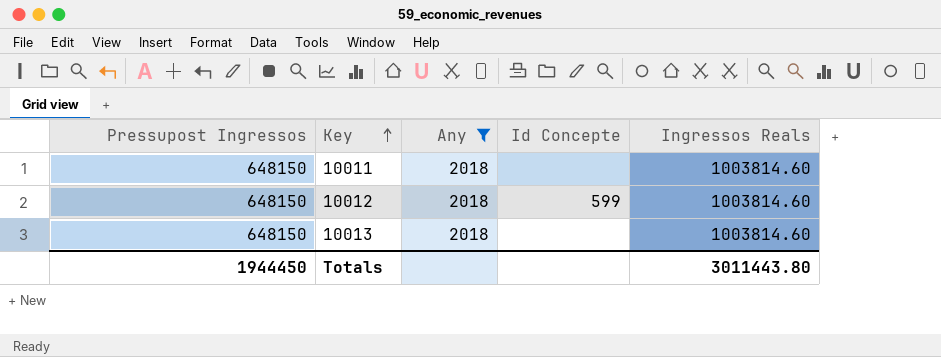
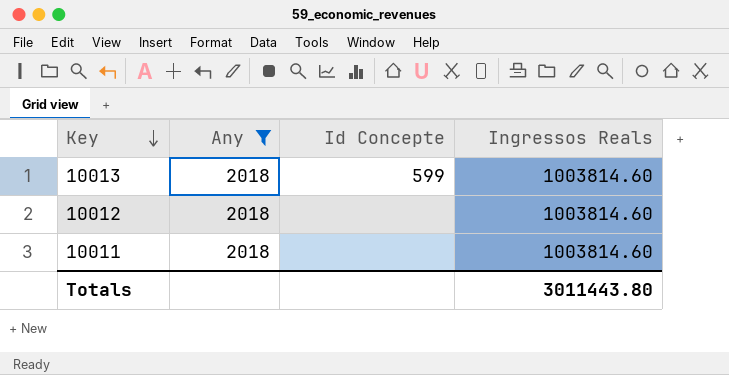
row order: Key ascending -> Key descending
column Pressupost Ingressos | position: 1 -> none
10013 | Id Concepte: none -> 599
10012 | Id Concepte: 599 -> none

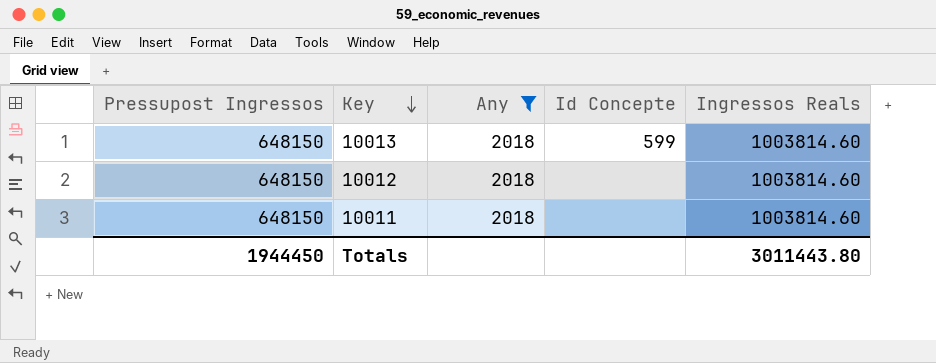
column Pressupost Ingressos | position: none -> 1

